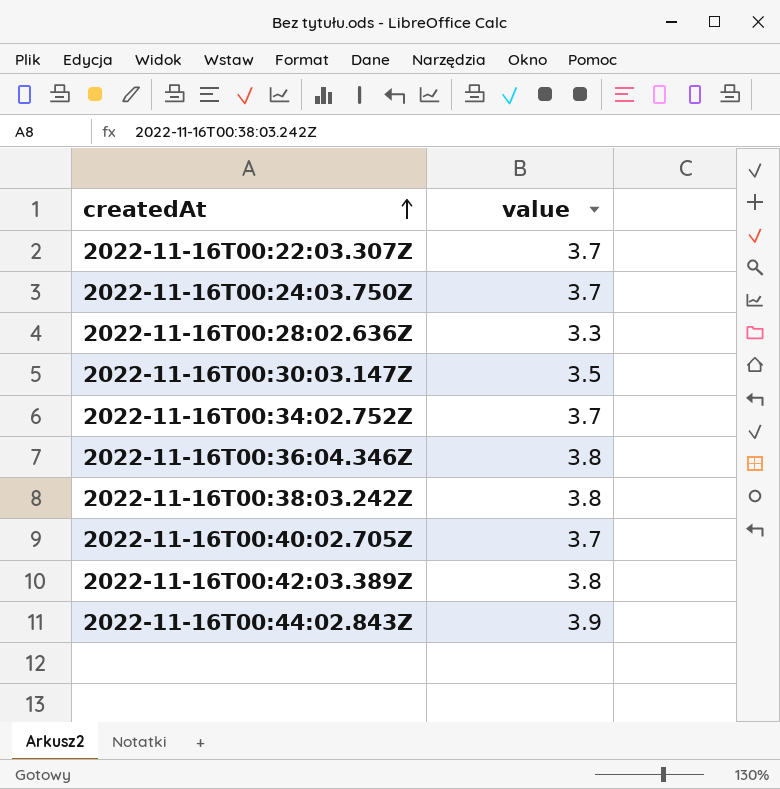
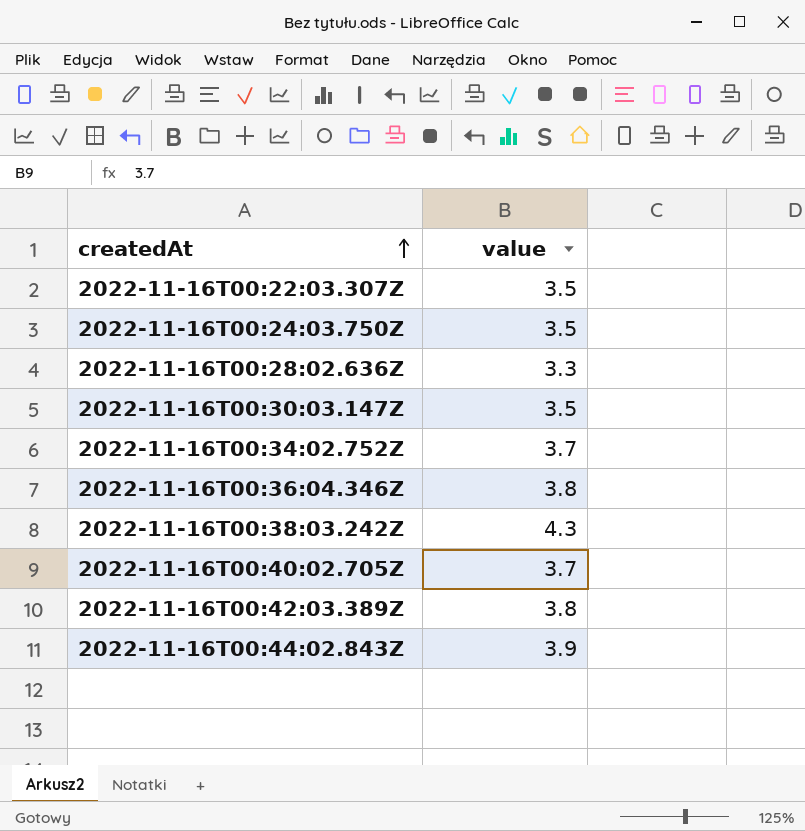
2022-11-16T00:22:03.307Z | value: 3.7 -> 3.5
2022-11-16T00:24:03.750Z | value: 3.7 -> 3.5
2022-11-16T00:38:03.242Z | value: 3.8 -> 4.3

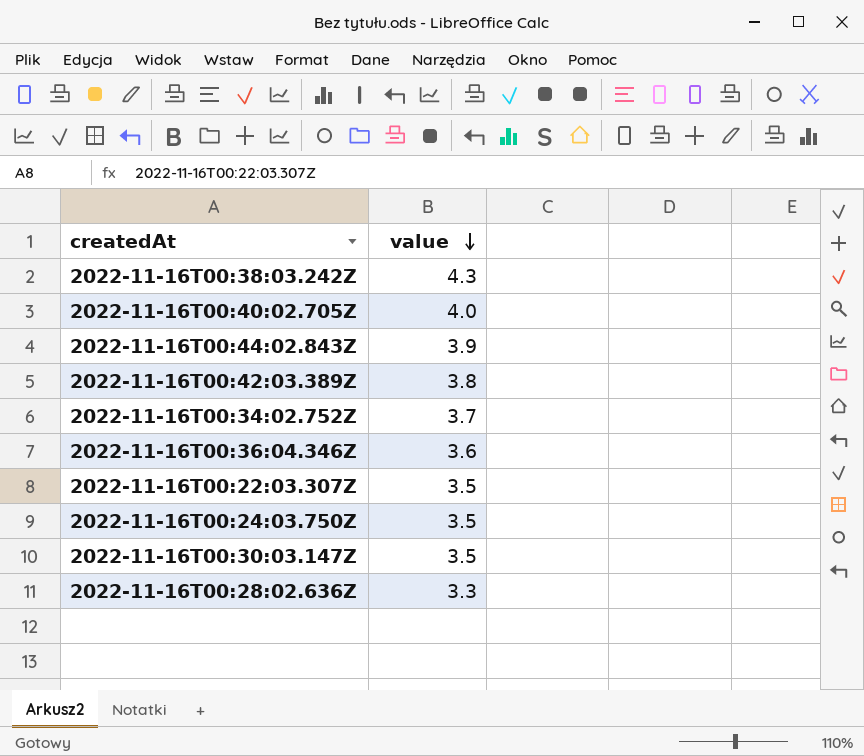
row order: createdAt ascending -> value descending
2022-11-16T00:40:02.705Z | value: 3.7 -> 4.0
2022-11-16T00:36:04.346Z | value: 3.8 -> 3.6

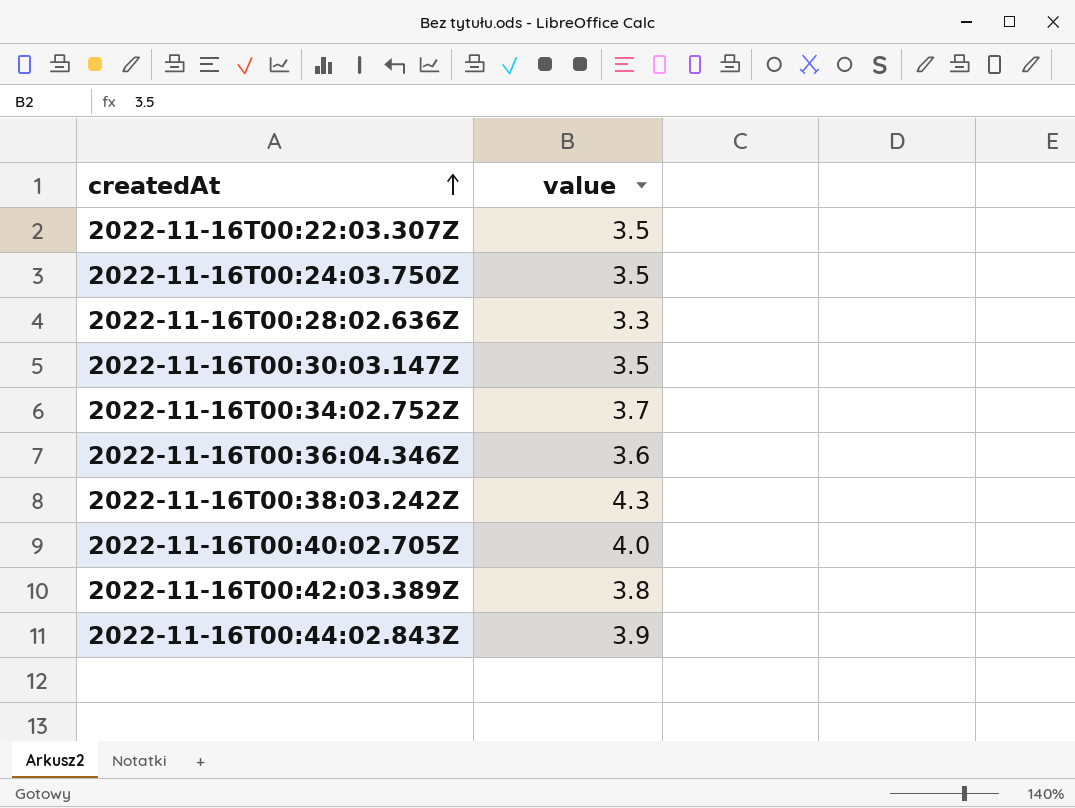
row order: value descending -> createdAt ascending

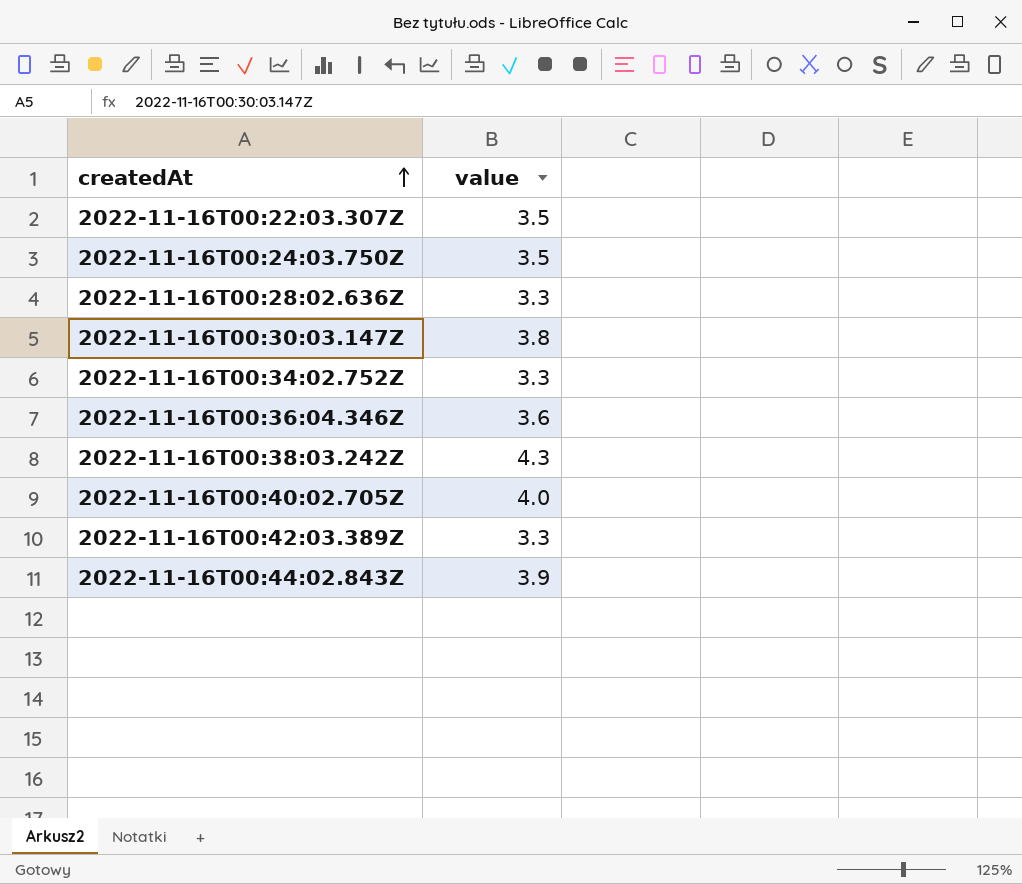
2022-11-16T00:30:03.147Z | value: 3.5 -> 3.8
2022-11-16T00:34:02.752Z | value: 3.7 -> 3.3
2022-11-16T00:42:03.389Z | value: 3.8 -> 3.3

